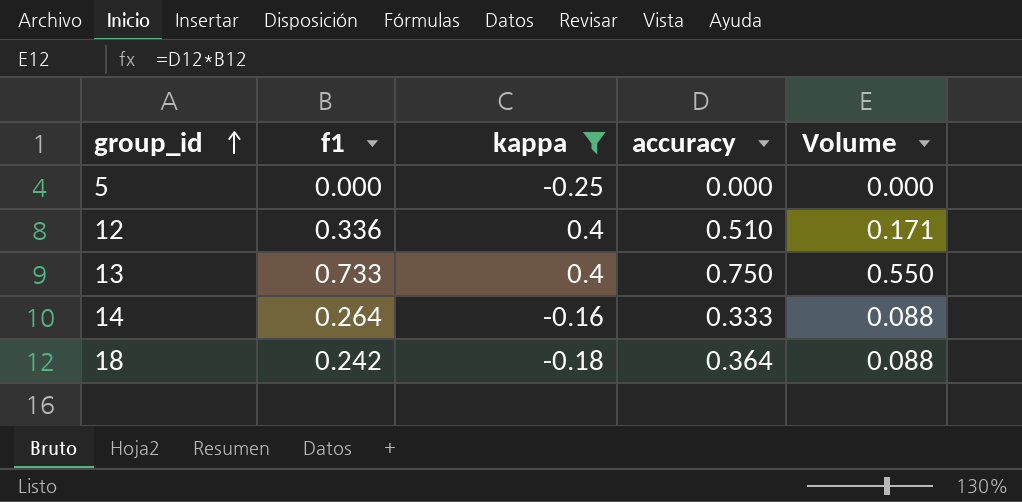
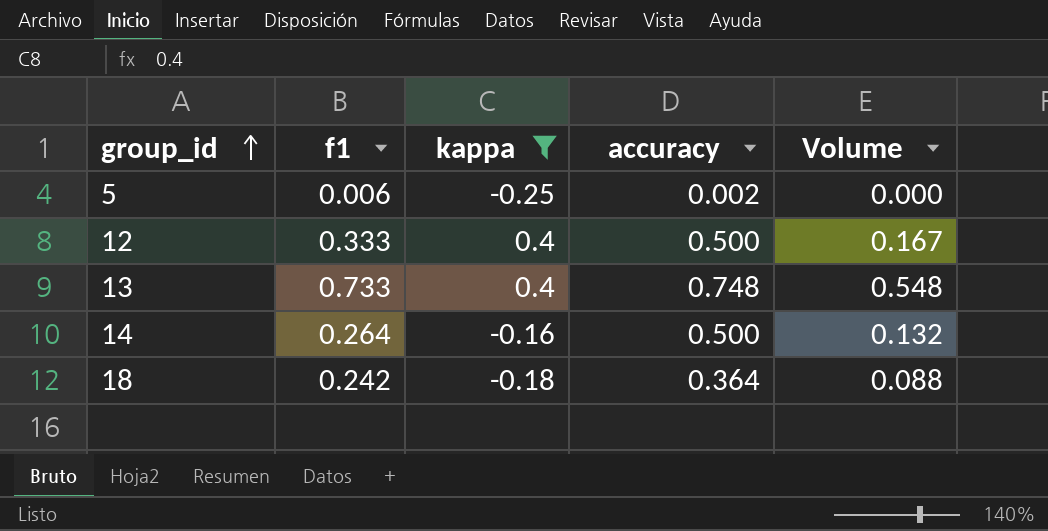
5 | f1: 0.000 -> 0.006
5 | accuracy: 0.000 -> 0.002
12 | f1: 0.336 -> 0.333
12 | accuracy: 0.510 -> 0.500
12 | Volume: 0.171 -> 0.167
13 | accuracy: 0.750 -> 0.748
13 | Volume: 0.550 -> 0.548
14 | accuracy: 0.333 -> 0.500
14 | Volume: 0.088 -> 0.132

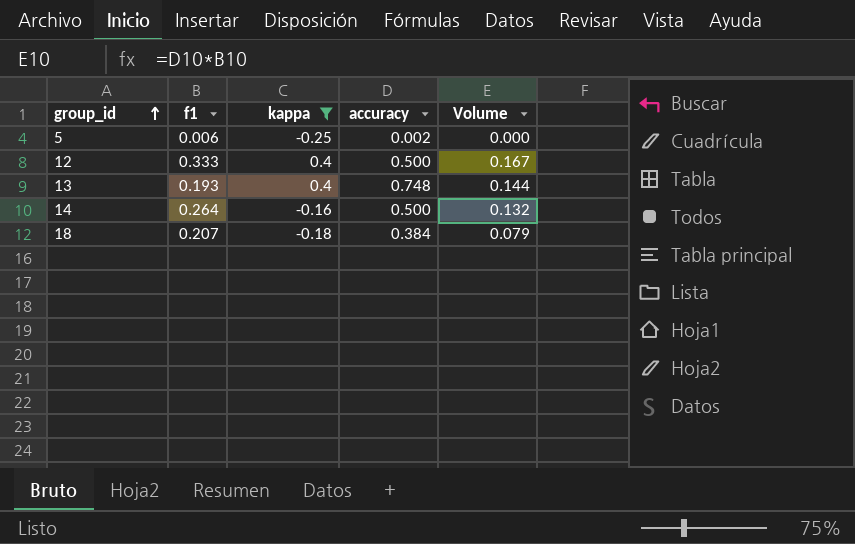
13 | f1: 0.733 -> 0.193
13 | Volume: 0.548 -> 0.144
18 | f1: 0.242 -> 0.207
18 | accuracy: 0.364 -> 0.384
18 | Volume: 0.088 -> 0.079

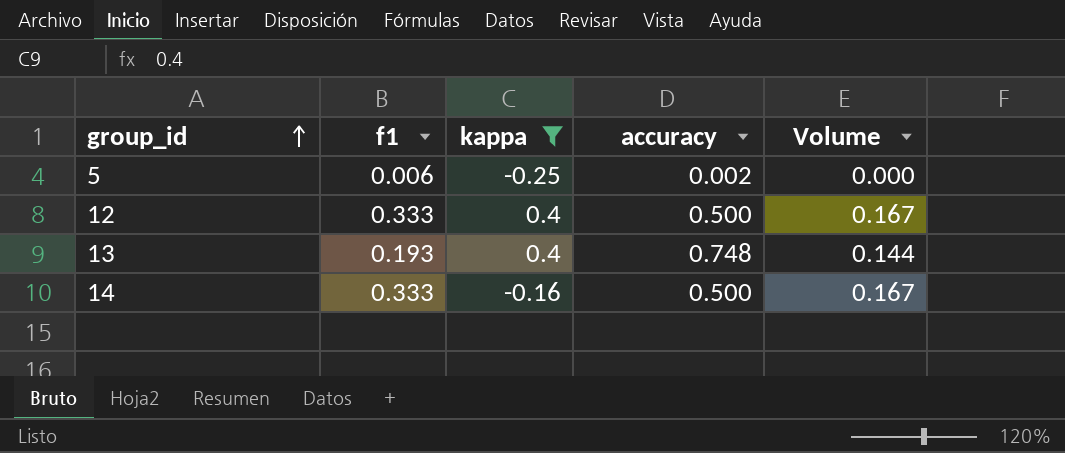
row 18: 0.207 | -0.18 | 0.384 | 0.079 -> none
14 | f1: 0.264 -> 0.333
14 | Volume: 0.132 -> 0.167

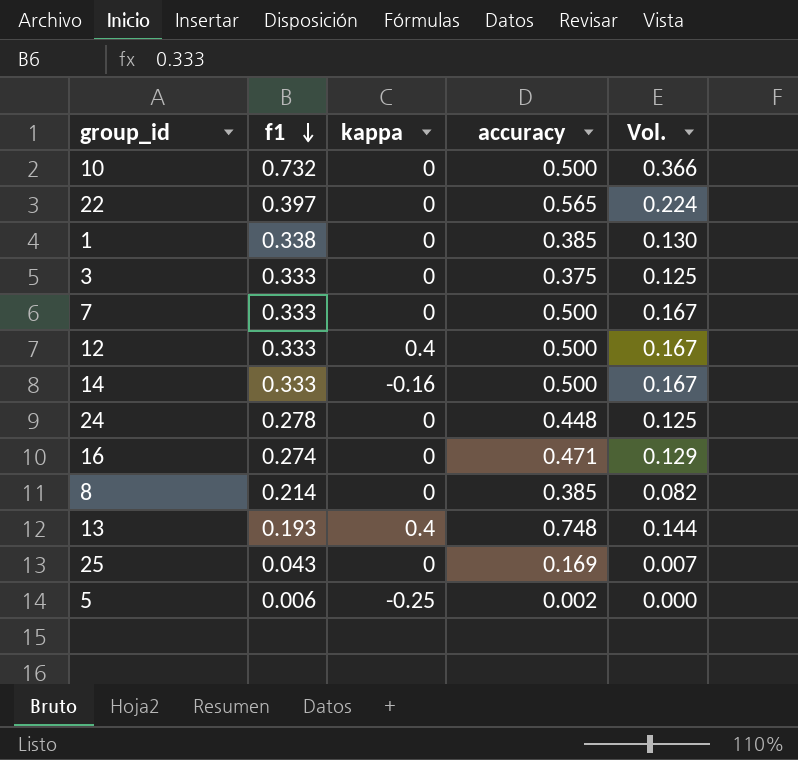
filter: kappa != 0 -> none
row order: group_id ascending -> f1 descending
column name: Volume -> Vol.

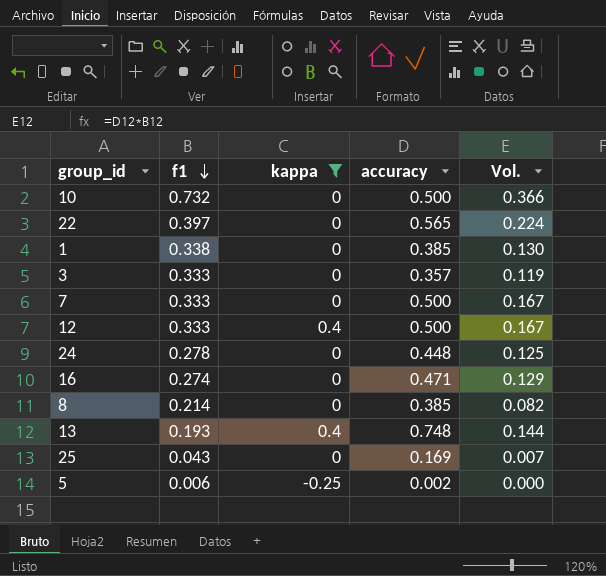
filter: none -> kappa != -0.16
3 | accuracy: 0.375 -> 0.357
3 | Vol.: 0.125 -> 0.119

